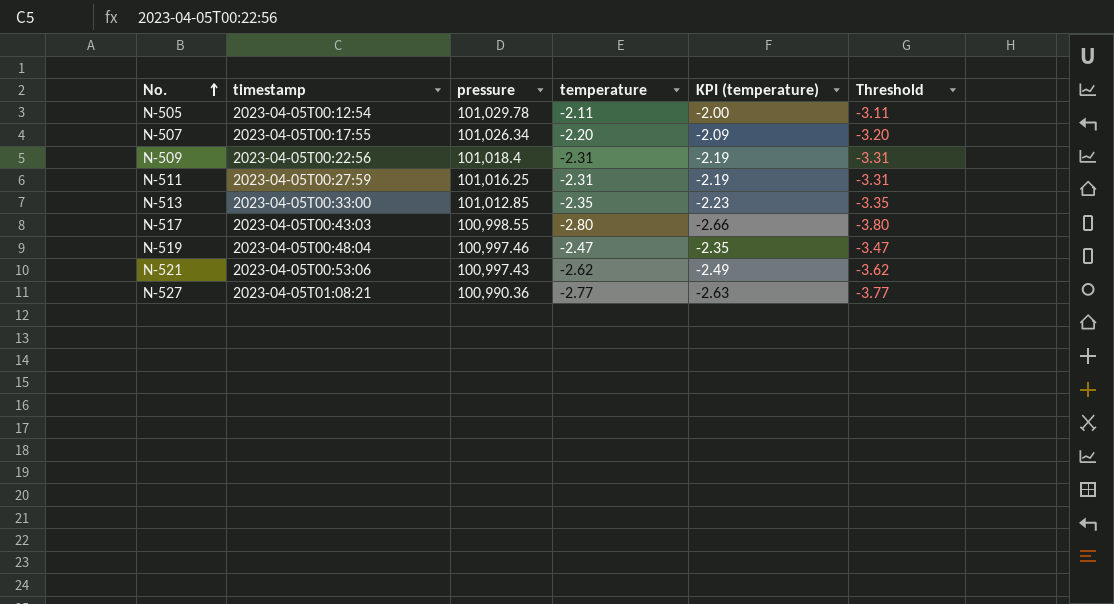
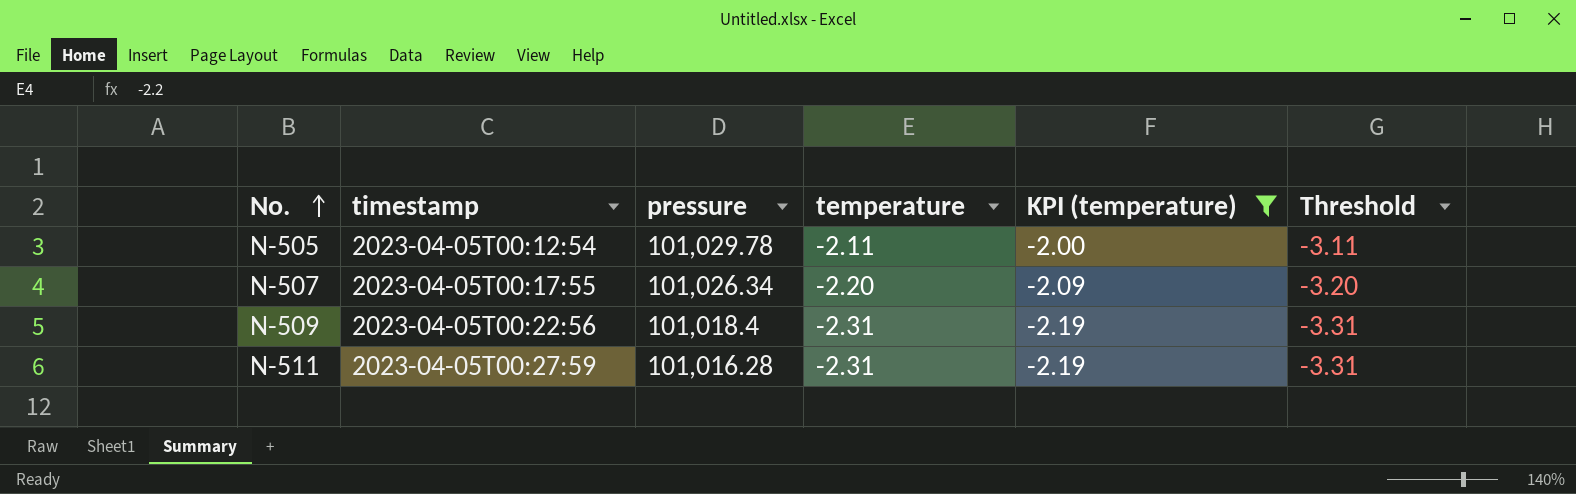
filter: none -> KPI (temperature) >= -2.19
N-511 | pressure: 101,016.25 -> 101,016.28

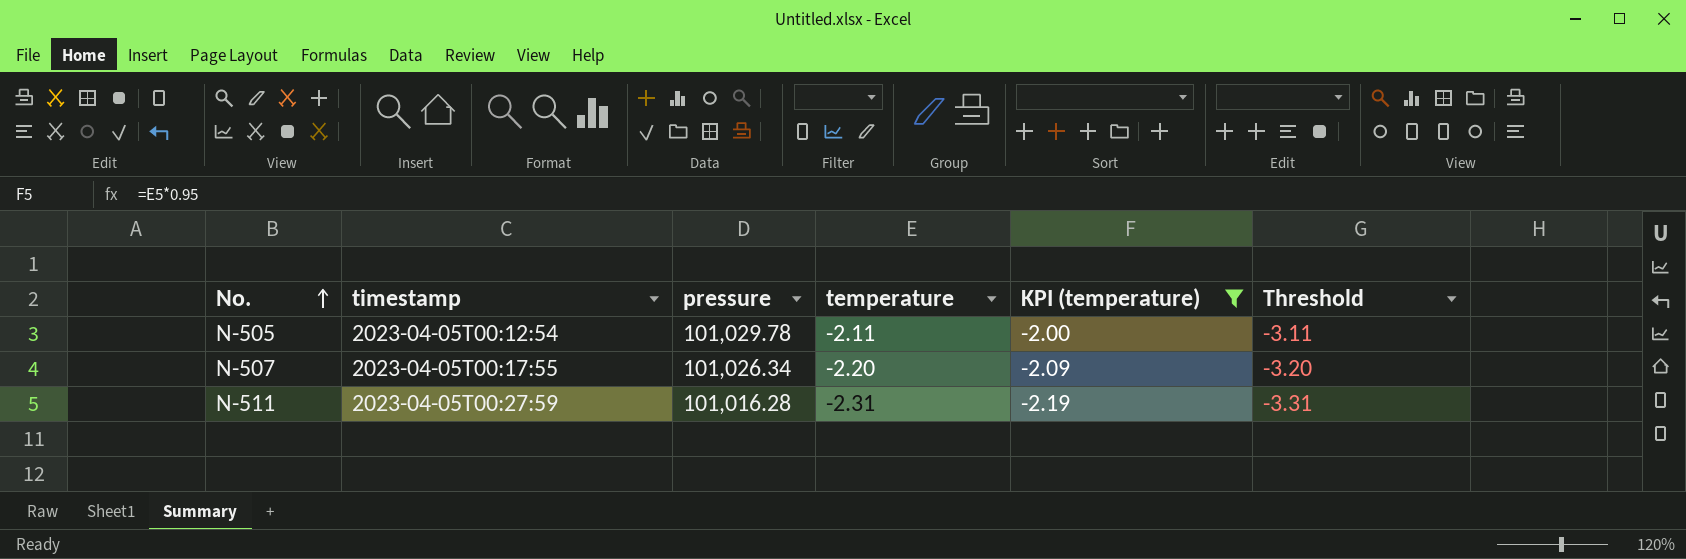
row N-509: 2023-04-05T00:22:56 | 101,018.4 | -2.31 | -2.19 | -3.31 -> none

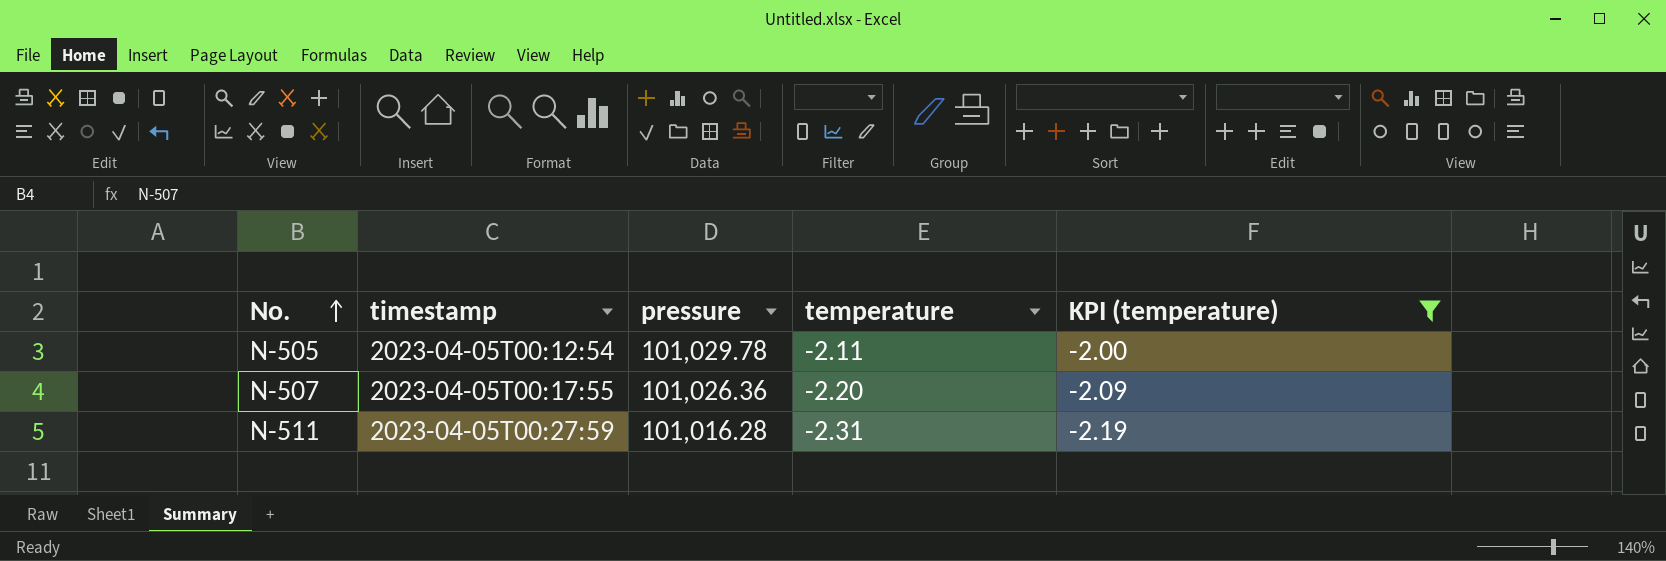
column Threshold | formula: [temperature] - 1 -> none
N-507 | pressure: 101,026.34 -> 101,026.36

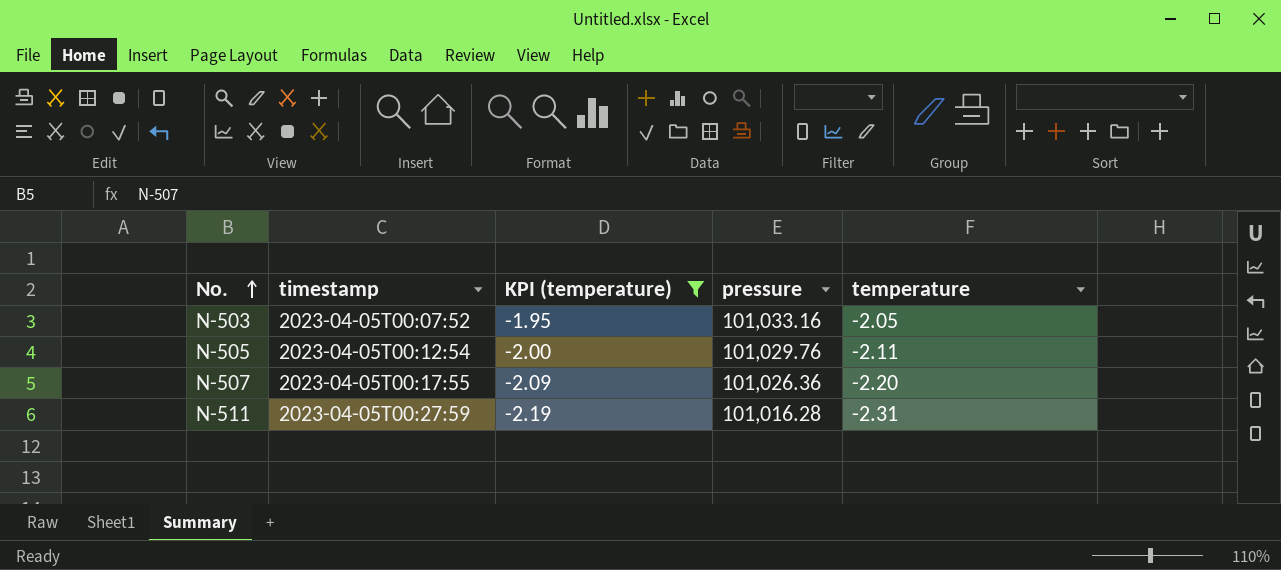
column KPI (temperature) | position: 5 -> 3
row N-503: none -> 2023-04-05T00:07:52 | -1.95 | 101,033.16 | -2.05
N-505 | pressure: 101,029.78 -> 101,029.76

